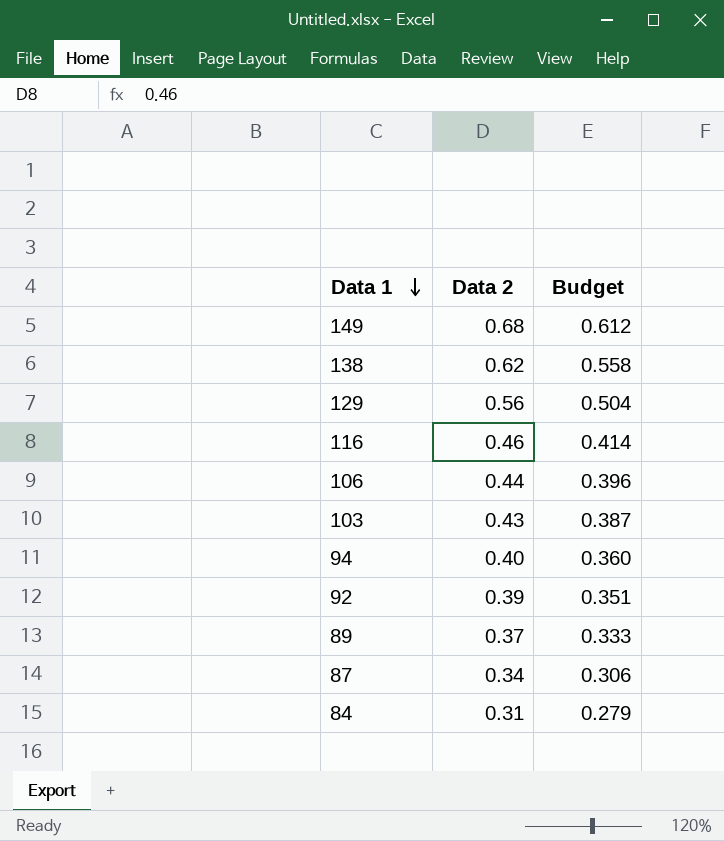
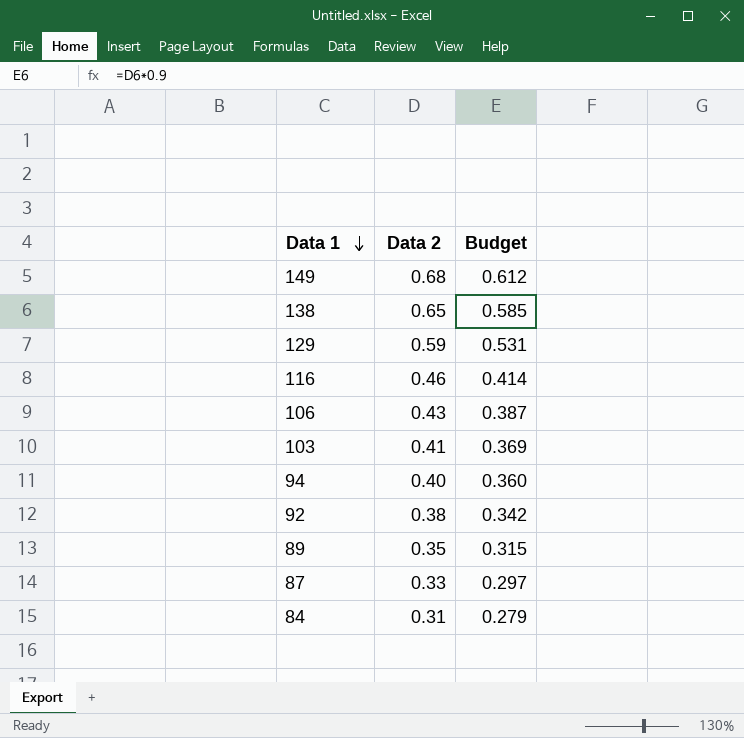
138 | Data 2: 0.62 -> 0.65
138 | Budget: 0.558 -> 0.585
129 | Data 2: 0.56 -> 0.59
129 | Budget: 0.504 -> 0.531
106 | Data 2: 0.44 -> 0.43
106 | Budget: 0.396 -> 0.387
103 | Data 2: 0.43 -> 0.41
103 | Budget: 0.387 -> 0.369
92 | Data 2: 0.39 -> 0.38
92 | Budget: 0.351 -> 0.342
89 | Data 2: 0.37 -> 0.35
89 | Budget: 0.333 -> 0.315
87 | Data 2: 0.34 -> 0.33
87 | Budget: 0.306 -> 0.297

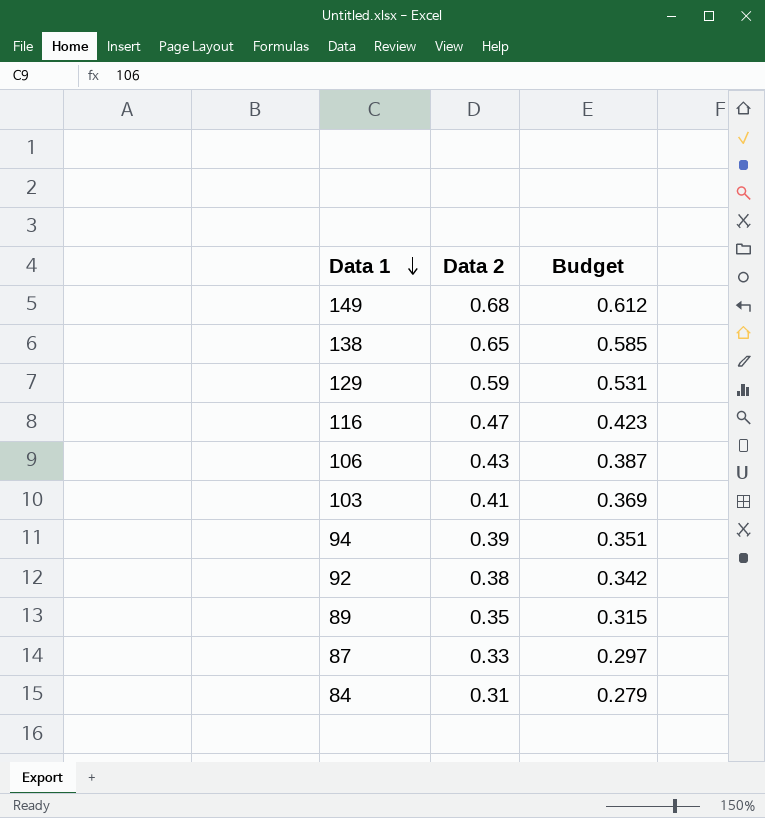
116 | Data 2: 0.46 -> 0.47
116 | Budget: 0.414 -> 0.423
94 | Data 2: 0.40 -> 0.39
94 | Budget: 0.360 -> 0.351

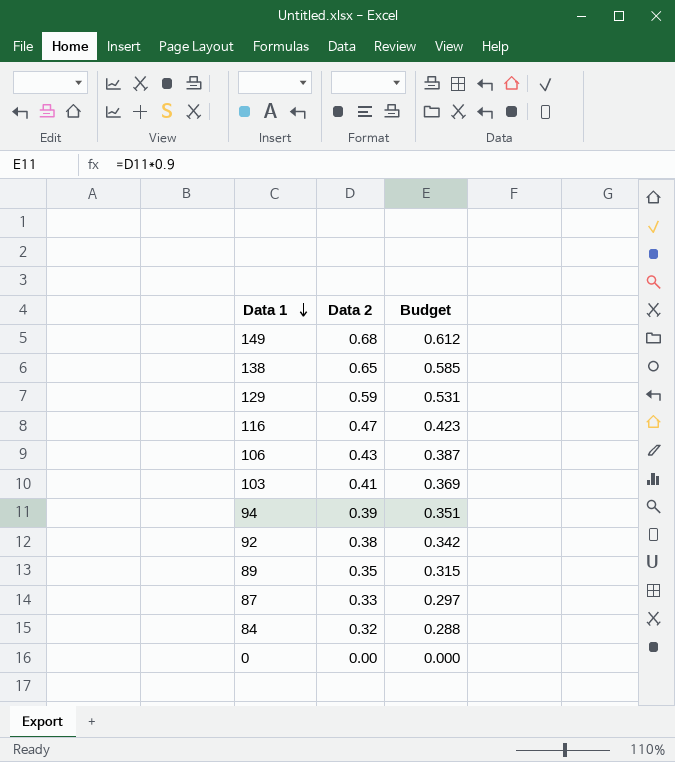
84 | Data 2: 0.31 -> 0.32
84 | Budget: 0.279 -> 0.288
row 0: none -> 0.00 | 0.000

